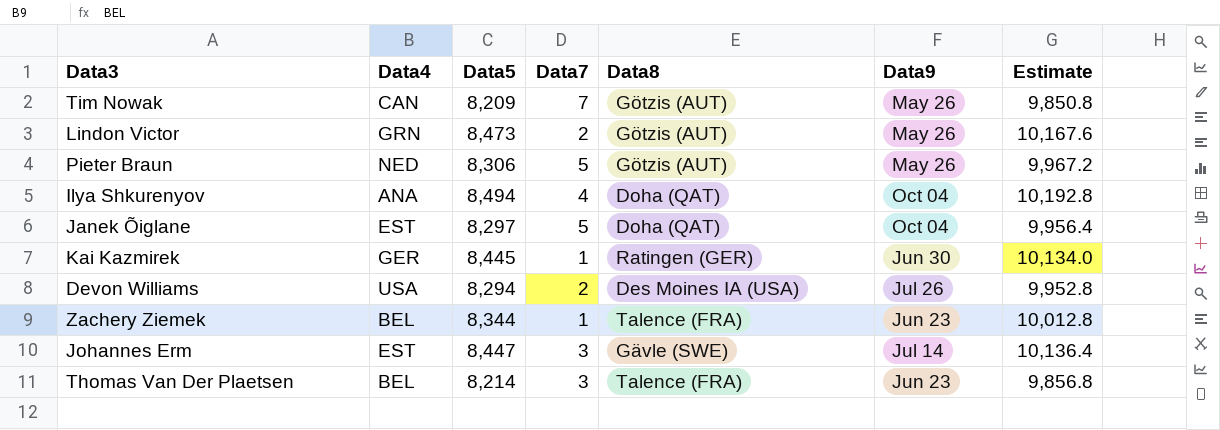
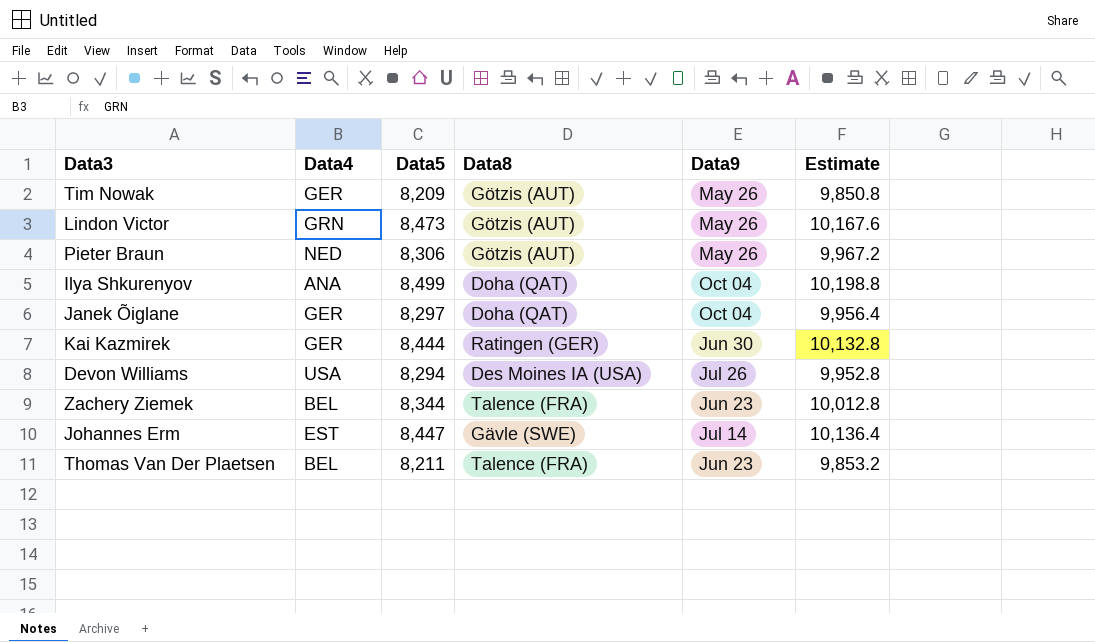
column Data7 | position: 4 -> none
Tim Nowak | Data4: CAN -> GER
Ilya Shkurenyov | Data5: 8,494 -> 8,499
Ilya Shkurenyov | Estimate: 10,192.8 -> 10,198.8
Janek Õiglane | Data4: EST -> GER
Kai Kazmirek | Data5: 8,445 -> 8,444
Kai Kazmirek | Estimate: 10,134.0 -> 10,132.8
Thomas Van Der Plaetsen | Data5: 8,214 -> 8,211
Thomas Van Der Plaetsen | Estimate: 9,856.8 -> 9,853.2

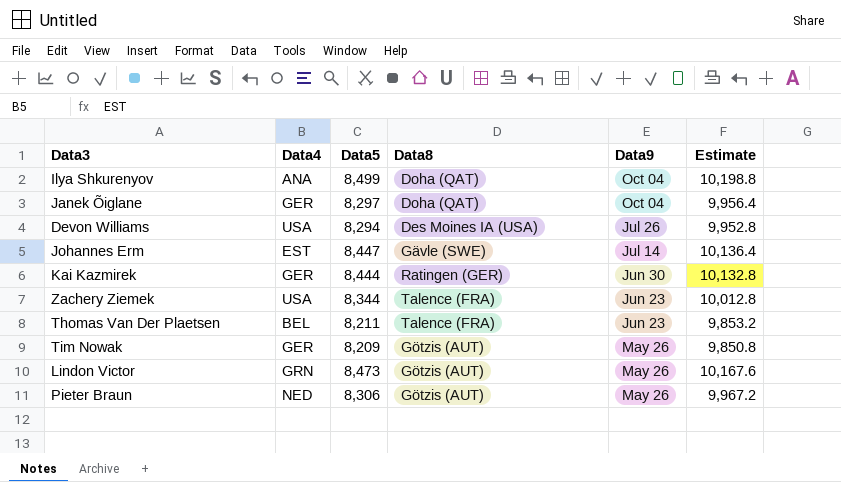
row order: none -> Data9 descending
Zachery Ziemek | Data4: BEL -> USA

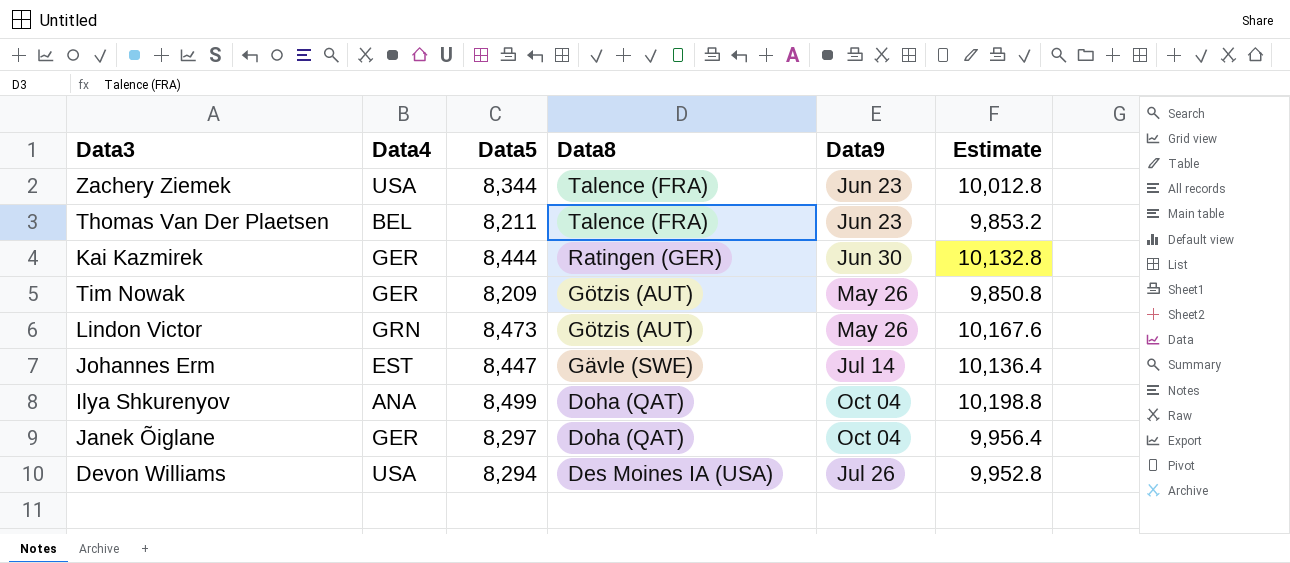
row order: Data9 descending -> Data8 descending
row Pieter Braun: NED | 8,306 | Götzis (AUT) | May 26 | 9,967.2 -> none

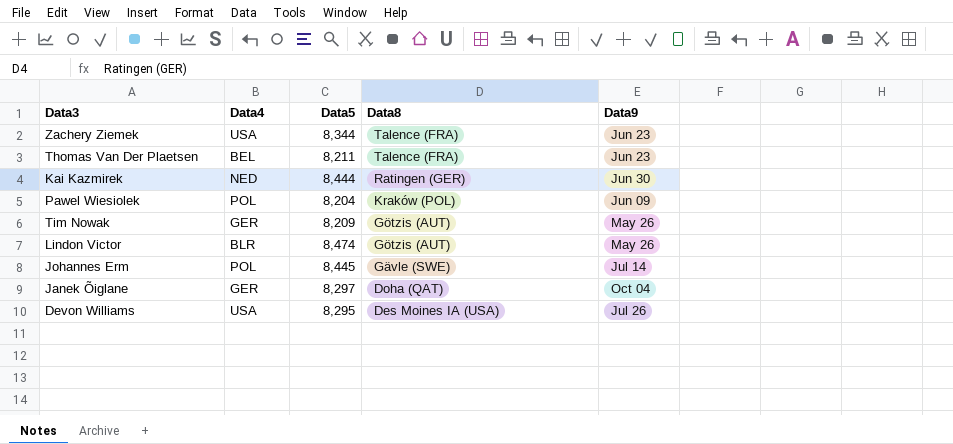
column Estimate | formula: [Data5] * 1.2 -> none
row Ilya Shkurenyov: ANA | 8,499 | Doha (QAT) | Oct 04 | 10,198.8 -> none
Kai Kazmirek | Data4: GER -> NED
row Pawel Wiesiolek: none -> POL | 8,204 | Kraków (POL) | Jun 09
Lindon Victor | Data4: GRN -> BLR
Lindon Victor | Data5: 8,473 -> 8,474
Johannes Erm | Data4: EST -> POL
Johannes Erm | Data5: 8,447 -> 8,445
Devon Williams | Data5: 8,294 -> 8,295

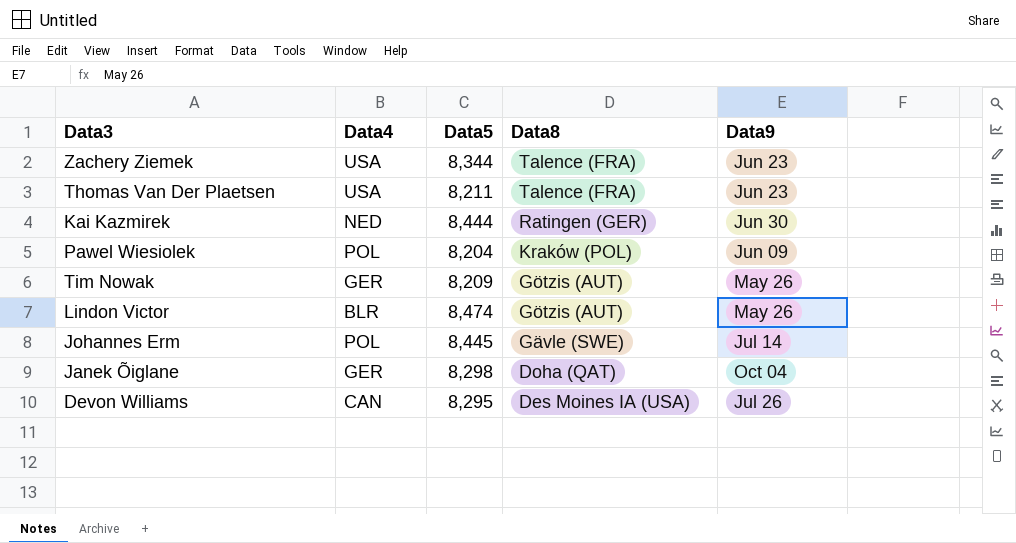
Thomas Van Der Plaetsen | Data4: BEL -> USA
Janek Õiglane | Data5: 8,297 -> 8,298
Devon Williams | Data4: USA -> CAN

